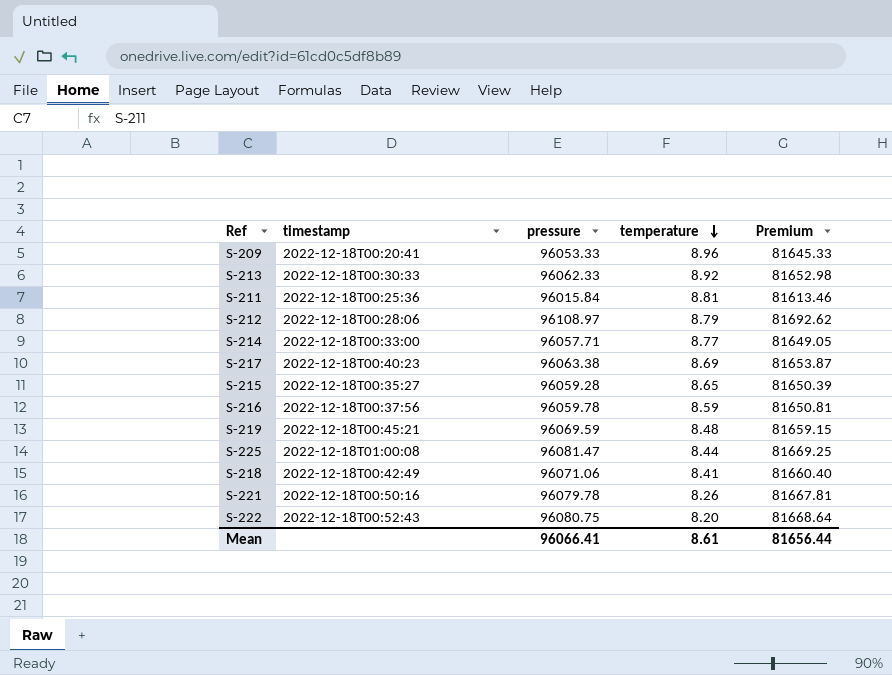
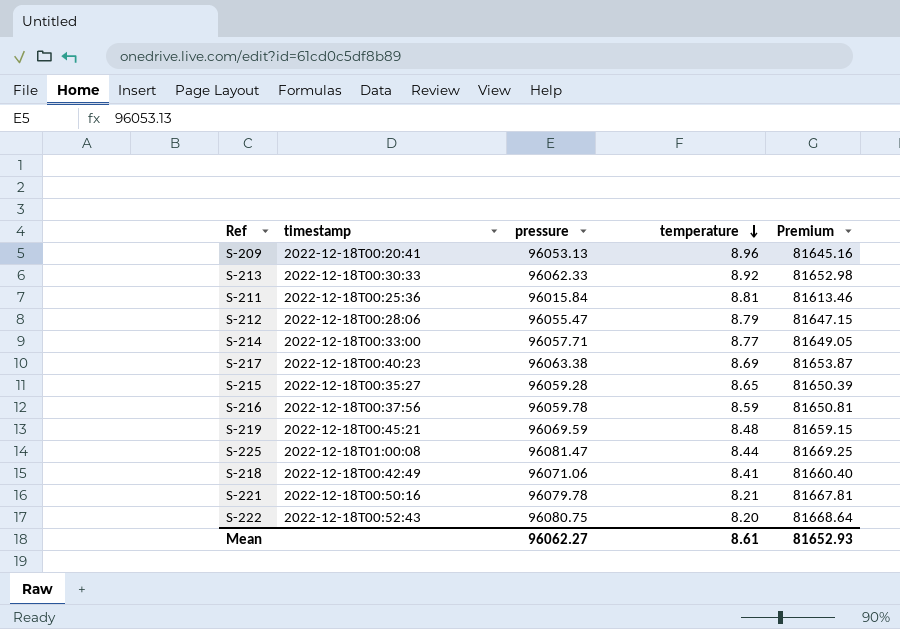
S-209 | pressure: 96053.33 -> 96053.13
S-209 | Premium: 81645.33 -> 81645.16
S-212 | pressure: 96108.97 -> 96055.47
S-212 | Premium: 81692.62 -> 81647.15
S-221 | temperature: 8.26 -> 8.21
Mean | pressure: 96066.41 -> 96062.27
Mean | Premium: 81656.44 -> 81652.93

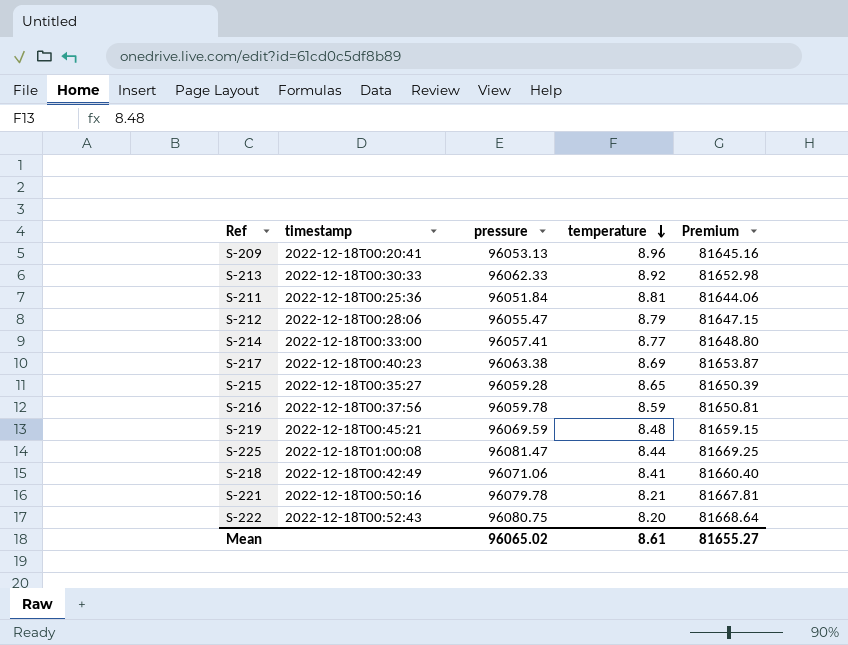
S-211 | pressure: 96015.84 -> 96051.84
S-211 | Premium: 81613.46 -> 81644.06
S-214 | pressure: 96057.71 -> 96057.41
S-214 | Premium: 81649.05 -> 81648.80
Mean | pressure: 96062.27 -> 96065.02
Mean | Premium: 81652.93 -> 81655.27

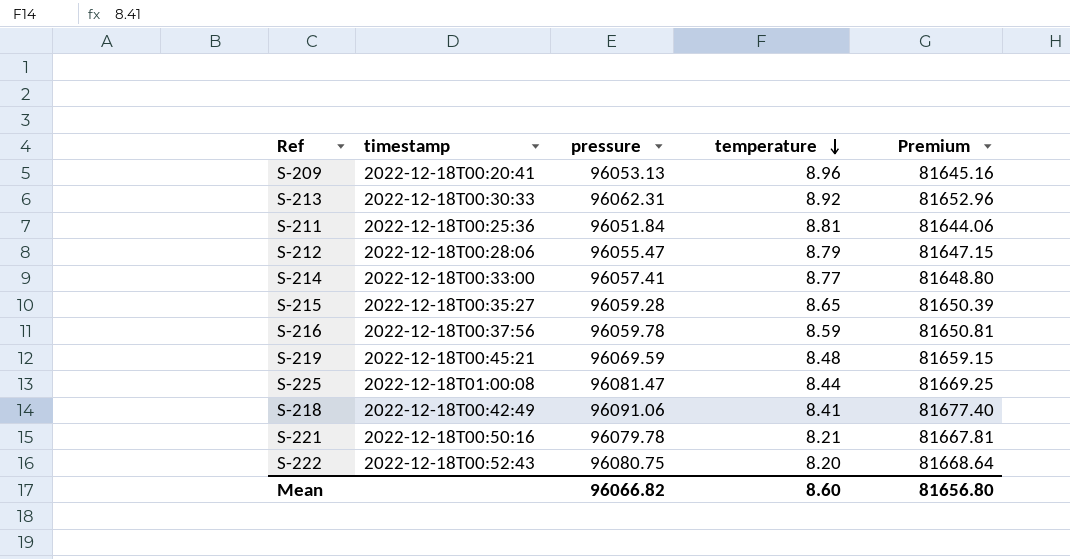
row S-217: 2022-12-18T00:40:23 | 96063.38 | 8.69 | 81653.87 -> none
S-213 | pressure: 96062.33 -> 96062.31
S-213 | Premium: 81652.98 -> 81652.96
S-218 | pressure: 96071.06 -> 96091.06
S-218 | Premium: 81660.40 -> 81677.40
Mean | pressure: 96065.02 -> 96066.82
Mean | temperature: 8.61 -> 8.60
Mean | Premium: 81655.27 -> 81656.80

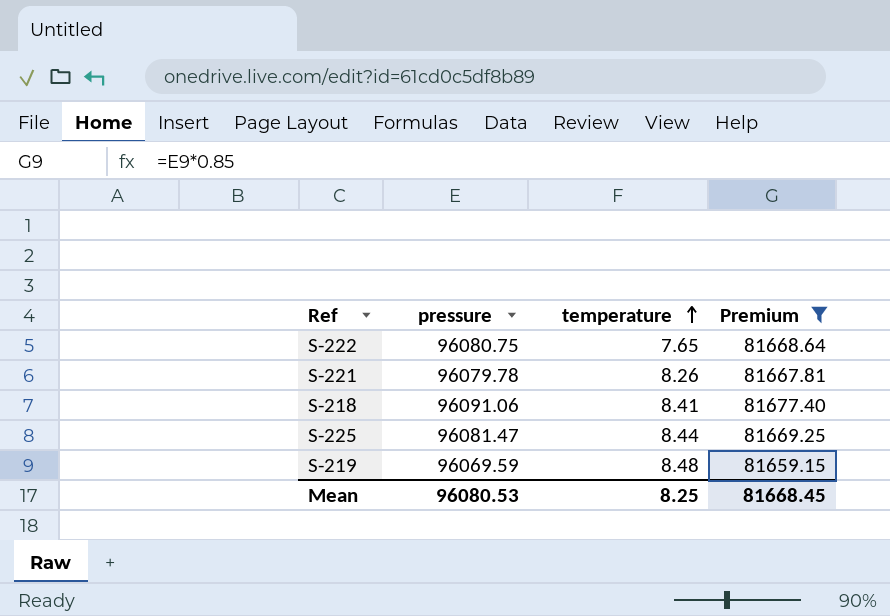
filter: none -> Premium >= 81659.15
row order: temperature descending -> temperature ascending
column timestamp | position: 2 -> none
S-222 | temperature: 8.20 -> 7.65
S-221 | temperature: 8.21 -> 8.26
Mean | pressure: 96066.82 -> 96080.53
Mean | temperature: 8.60 -> 8.25
Mean | Premium: 81656.80 -> 81668.45

